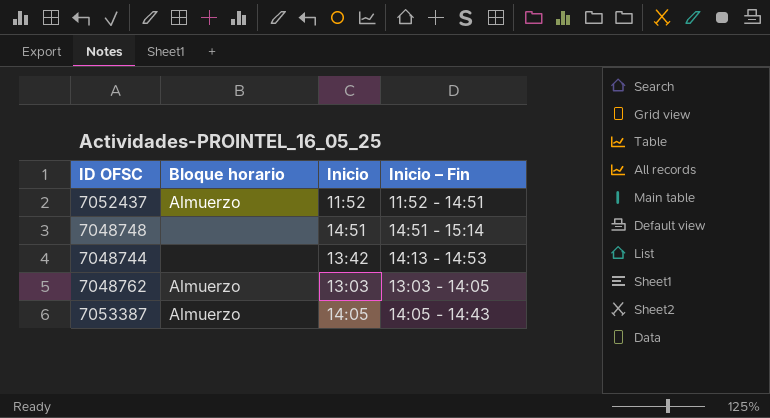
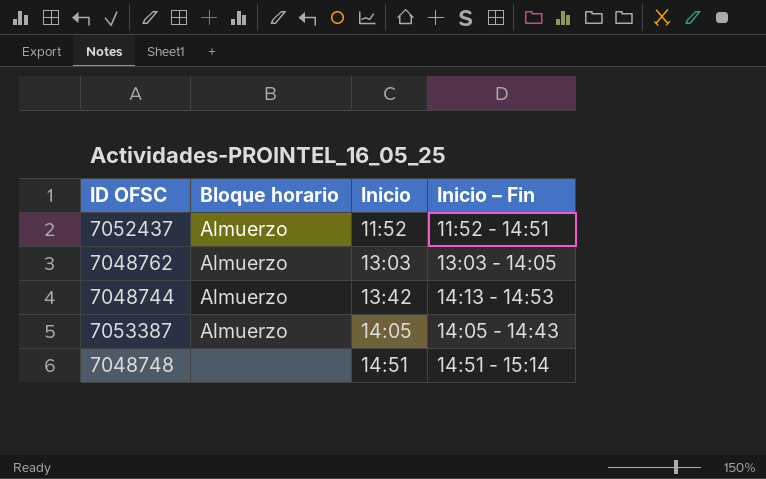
row order: none -> Inicio ascending
7048744 | Bloque horario: none -> Almuerzo

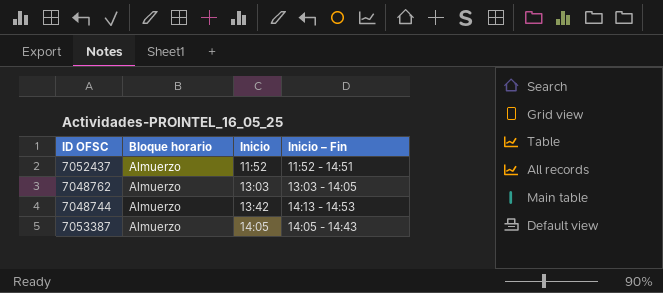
row 7048748: none | 14:51 | 14:51 - 15:14 -> none

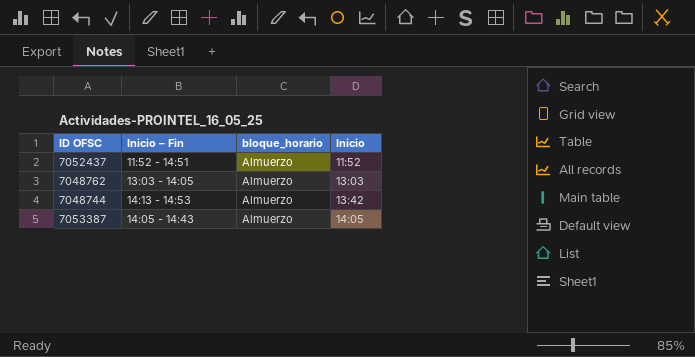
column Inicio – Fin | position: 4 -> 2
column name: Bloque horario -> bloque_horario

